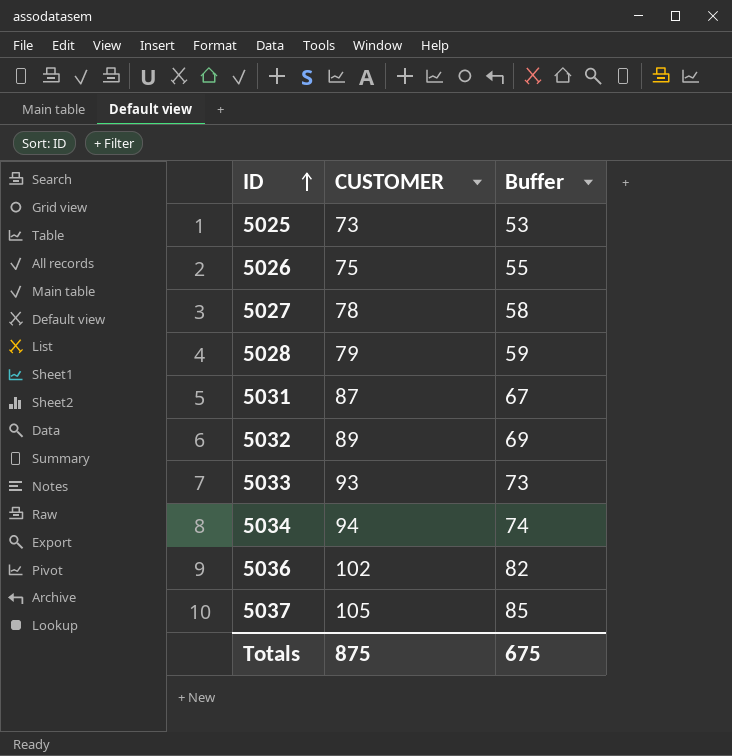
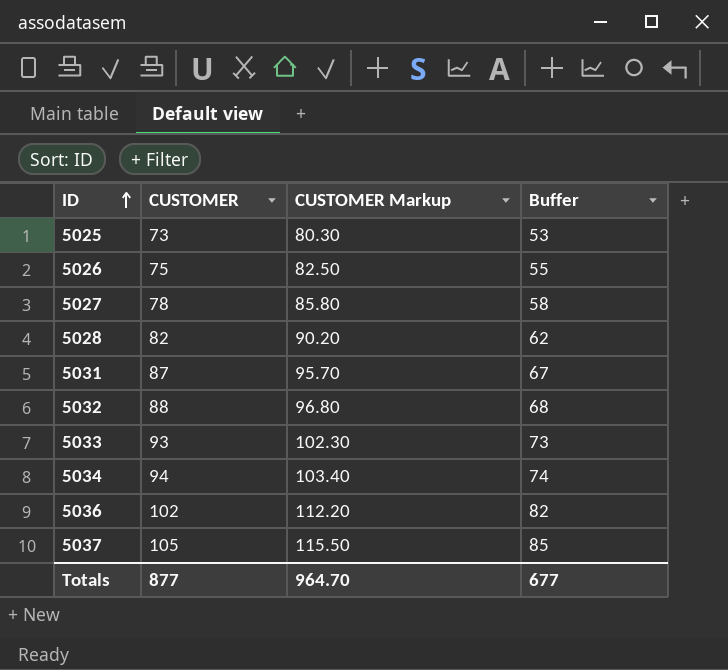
column CUSTOMER Markup | formula: none -> [CUSTOMER] * 1.1
5028 | CUSTOMER: 79 -> 82
5028 | Buffer: 59 -> 62
5032 | CUSTOMER: 89 -> 88
5032 | Buffer: 69 -> 68
Totals | CUSTOMER: 875 -> 877
Totals | Buffer: 675 -> 677

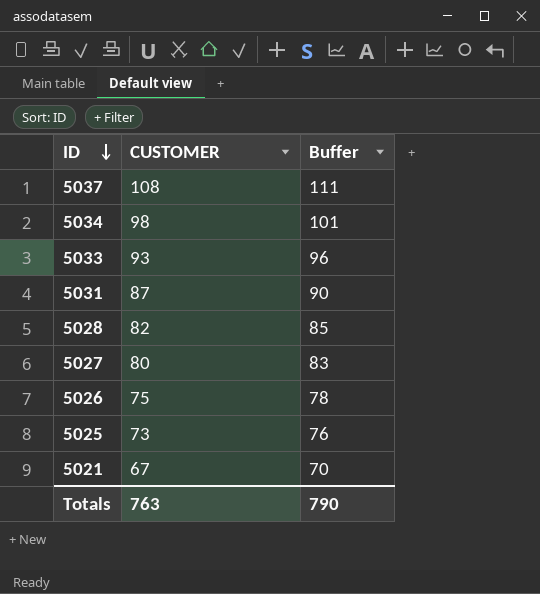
row order: ID ascending -> ID descending
column CUSTOMER Markup | formula: [CUSTOMER] * 1.1 -> none
column Buffer | formula: [CUSTOMER] - 20 -> [CUSTOMER] + 3
row 5032: 88 | 96.80 | 68 -> none
row 5036: 102 | 112.20 | 82 -> none
5037 | CUSTOMER: 105 -> 108
5034 | CUSTOMER: 94 -> 98
5027 | CUSTOMER: 78 -> 80
row 5021: none -> 67 | 70
Totals | CUSTOMER: 877 -> 763
Totals | Buffer: 677 -> 790

